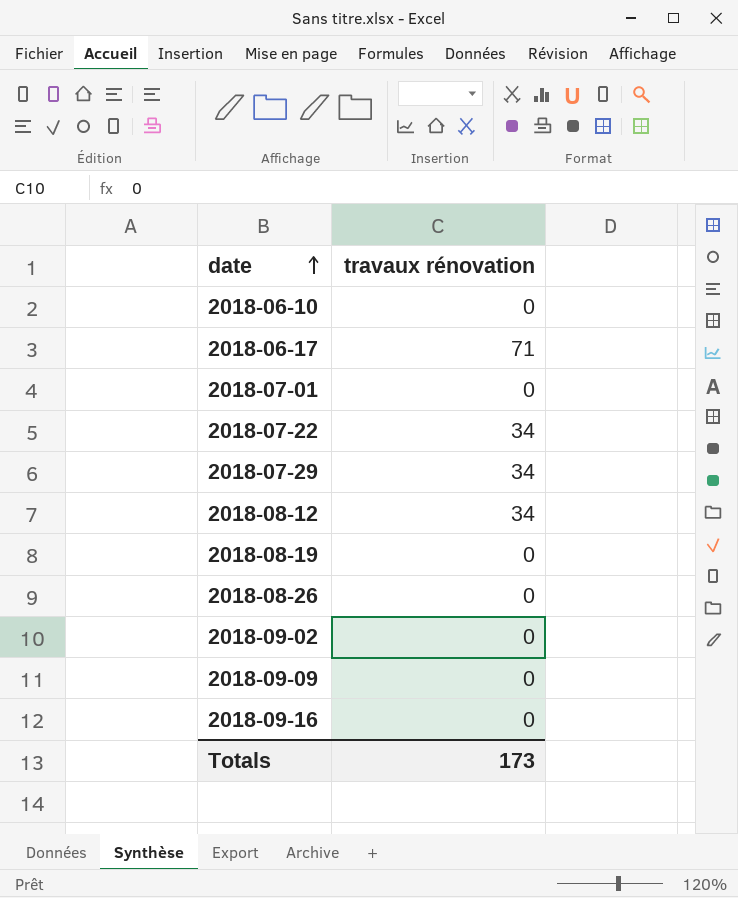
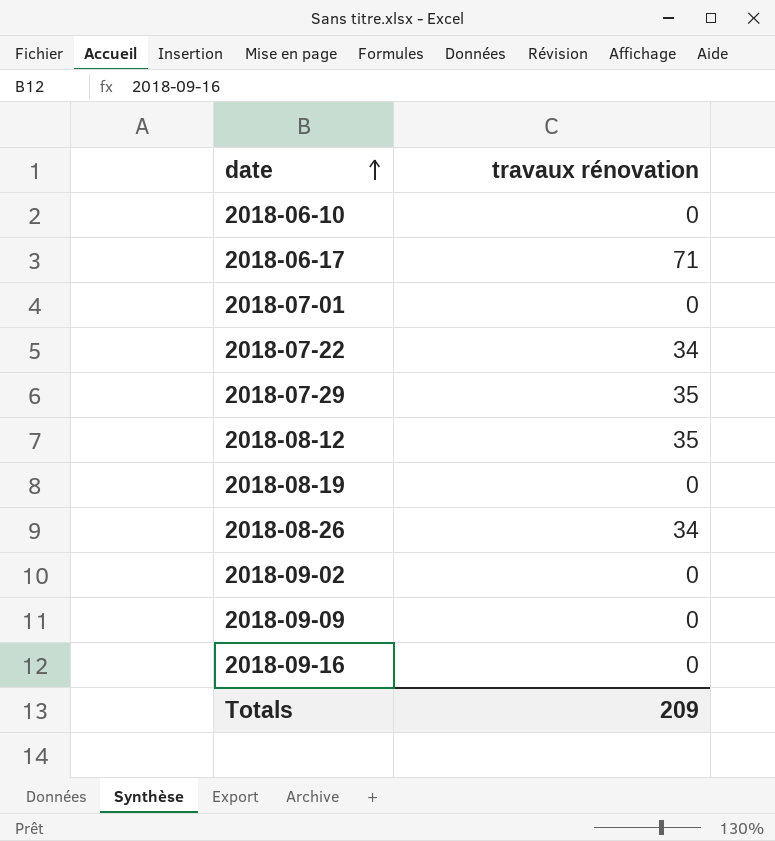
2018-07-29 | travaux rénovation: 34 -> 35
2018-08-12 | travaux rénovation: 34 -> 35
2018-08-26 | travaux rénovation: 0 -> 34
Totals | travaux rénovation: 173 -> 209

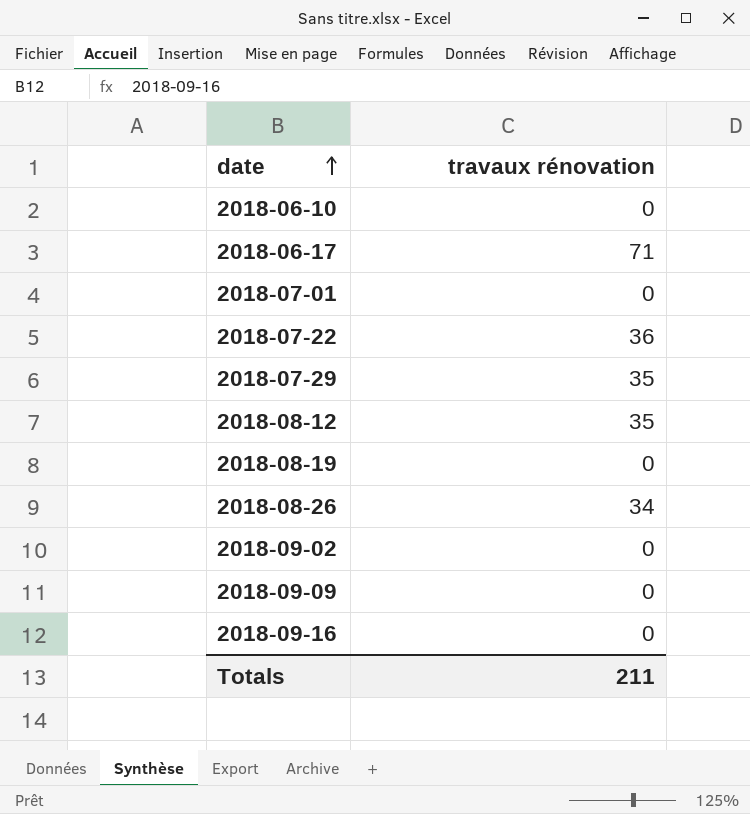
2018-07-22 | travaux rénovation: 34 -> 36
Totals | travaux rénovation: 209 -> 211

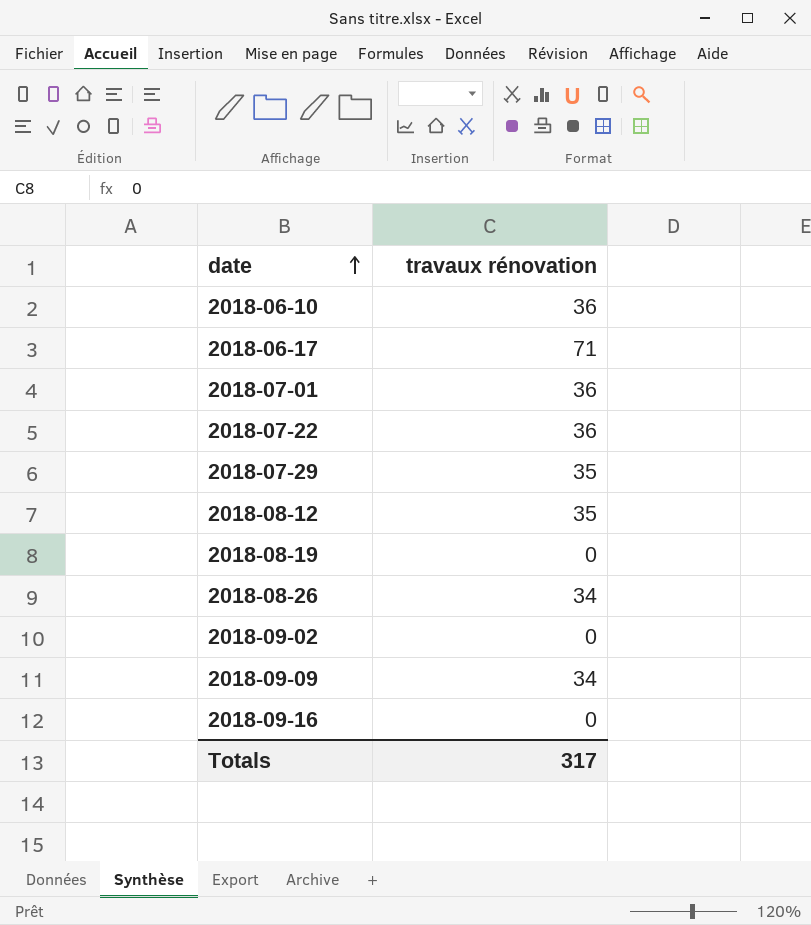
2018-06-10 | travaux rénovation: 0 -> 36
2018-07-01 | travaux rénovation: 0 -> 36
2018-09-09 | travaux rénovation: 0 -> 34
Totals | travaux rénovation: 211 -> 317

